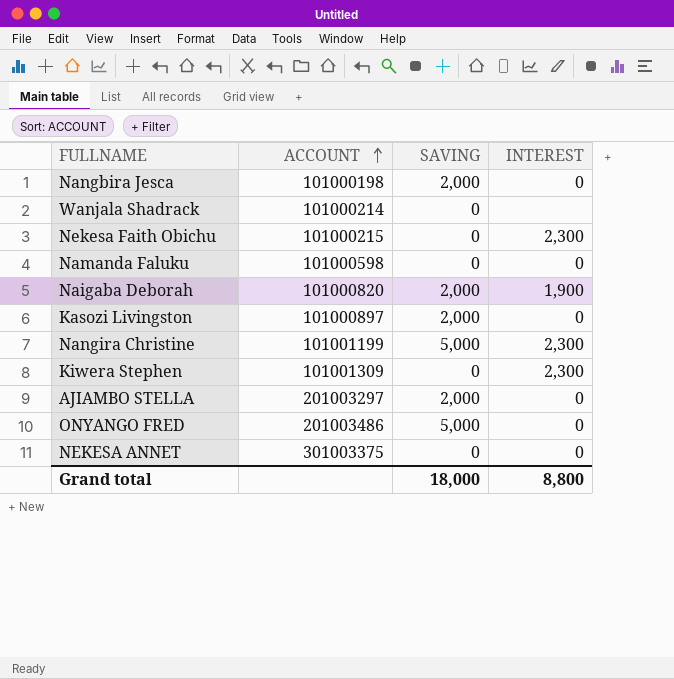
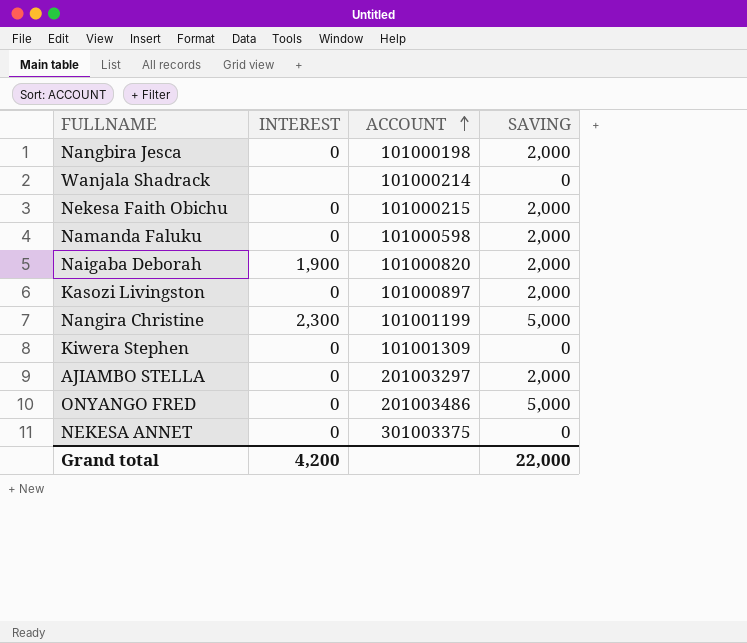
column INTEREST | position: 4 -> 2
Nekesa Faith Obichu | INTEREST: 2,300 -> 0
Nekesa Faith Obichu | SAVING: 0 -> 2,000
Namanda Faluku | SAVING: 0 -> 2,000
Kiwera Stephen | INTEREST: 2,300 -> 0
Grand total | INTEREST: 8,800 -> 4,200
Grand total | SAVING: 18,000 -> 22,000

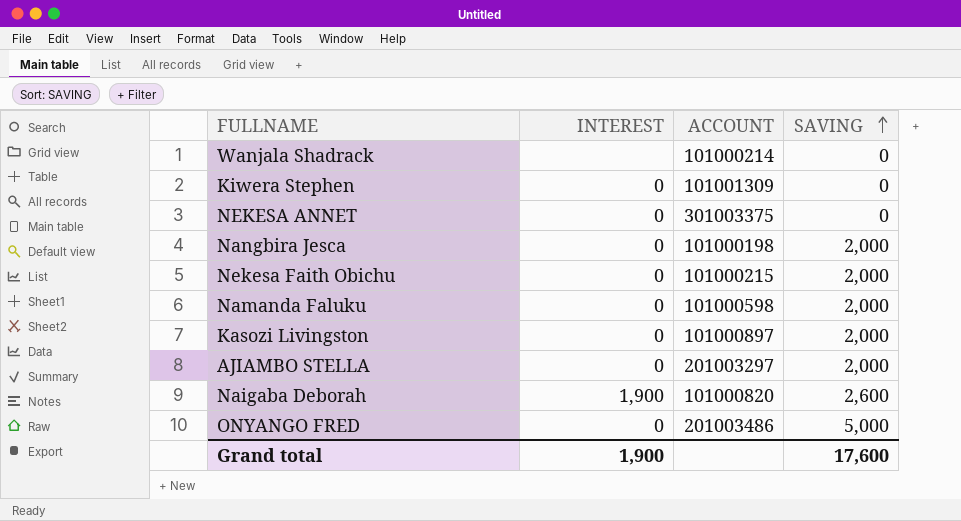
row order: ACCOUNT ascending -> SAVING ascending
row Nangira Christine: 2,300 | 101001199 | 5,000 -> none
Naigaba Deborah | SAVING: 2,000 -> 2,600
Grand total | INTEREST: 4,200 -> 1,900
Grand total | SAVING: 22,000 -> 17,600

